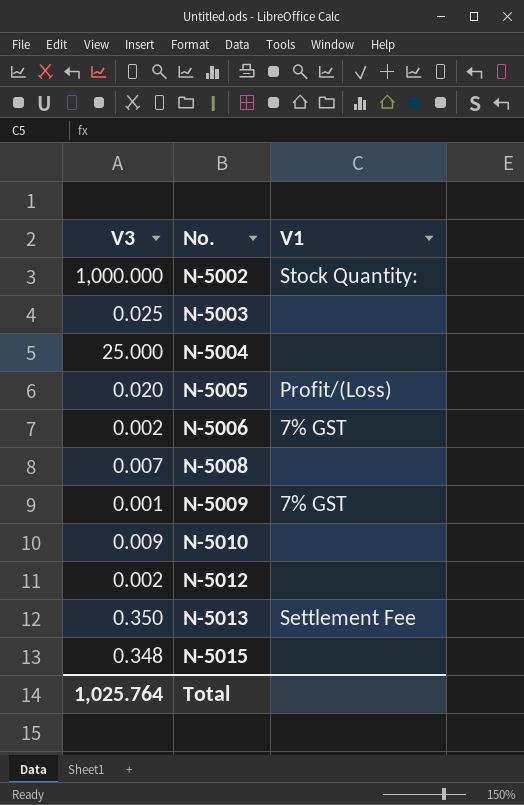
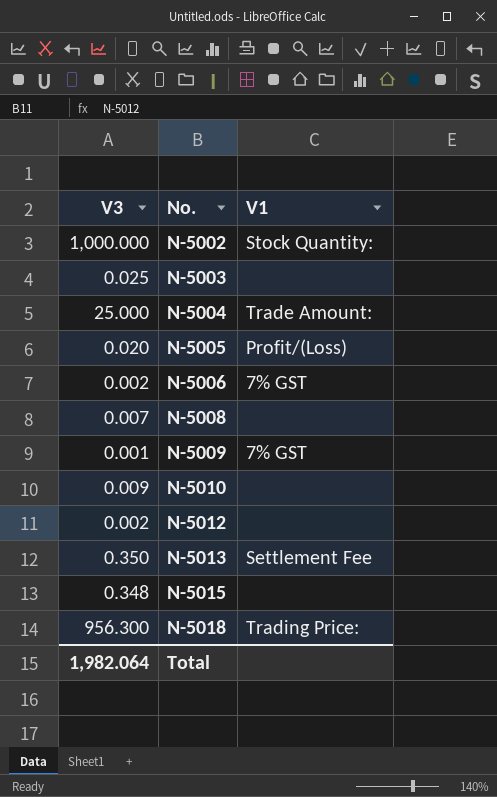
N-5004 | V1: none -> Trade Amount:
row N-5018: none -> 956.300 | Trading Price:
Total | V3: 1,025.764 -> 1,982.064

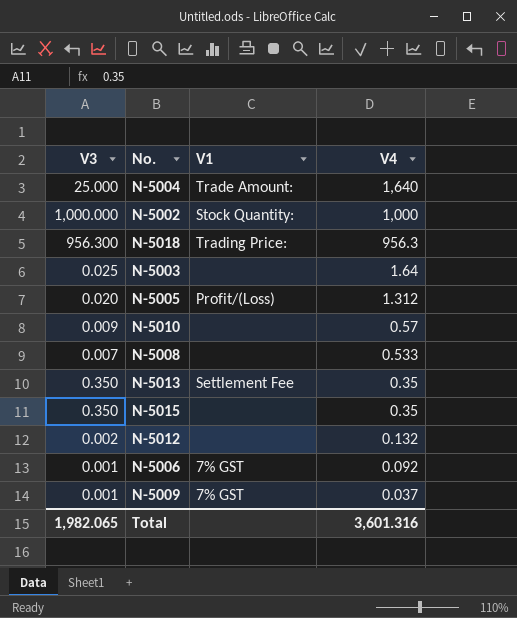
row order: No. ascending -> V4 descending
column V4 | position: none -> 4
N-5015 | V3: 0.348 -> 0.350
N-5006 | V3: 0.002 -> 0.001
Total | V3: 1,982.064 -> 1,982.065

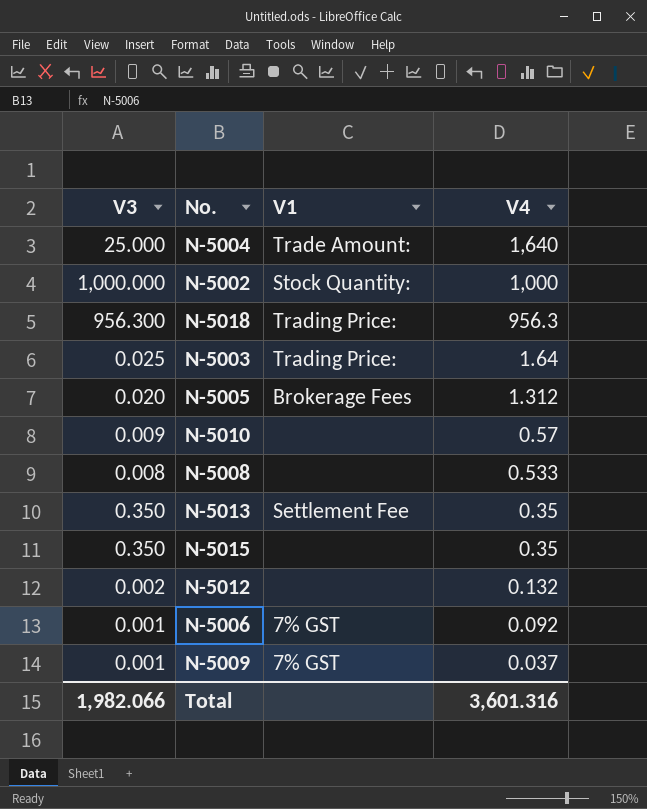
N-5003 | V1: none -> Trading Price:
N-5005 | V1: Profit/(Loss) -> Brokerage Fees
N-5008 | V3: 0.007 -> 0.008
Total | V3: 1,982.065 -> 1,982.066

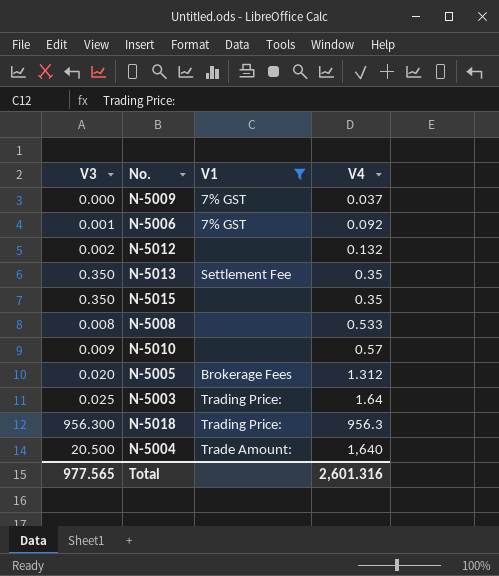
filter: none -> V1 != Stock Quantity:
row order: V4 descending -> V4 ascending
N-5009 | V3: 0.001 -> 0.000
N-5004 | V3: 25.000 -> 20.500
Total | V3: 1,982.066 -> 977.565
Total | V4: 3,601.316 -> 2,601.316

